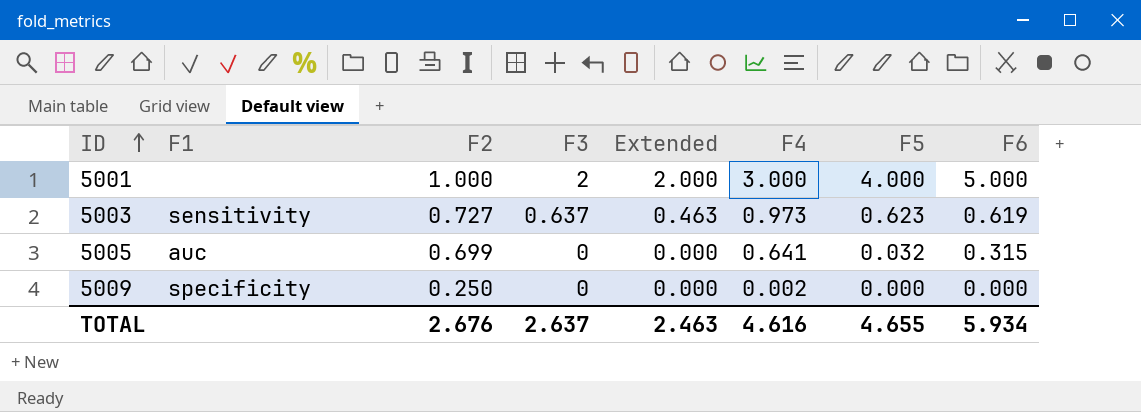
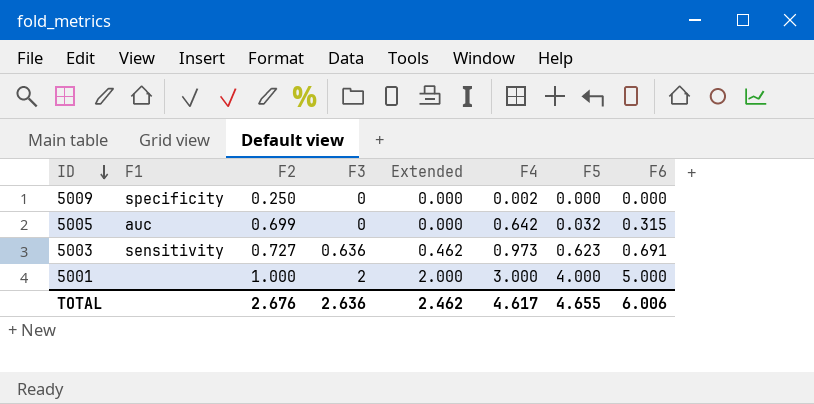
row order: ID ascending -> ID descending
5005 | F4: 0.641 -> 0.642
5003 | F3: 0.637 -> 0.636
5003 | Extended: 0.463 -> 0.462
5003 | F6: 0.619 -> 0.691
TOTAL | F3: 2.637 -> 2.636
TOTAL | Extended: 2.463 -> 2.462
TOTAL | F4: 4.616 -> 4.617
TOTAL | F6: 5.934 -> 6.006

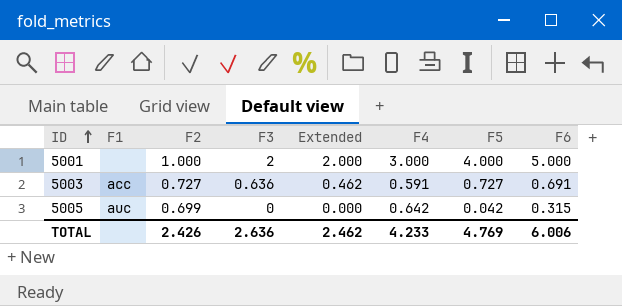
row order: ID descending -> ID ascending
row 5009: specificity | 0.250 | 0 | 0.000 | 0.002 | 0.000 | 0.000 -> none
5003 | F1: sensitivity -> acc
5003 | F4: 0.973 -> 0.591
5003 | F5: 0.623 -> 0.727
5005 | F5: 0.032 -> 0.042
TOTAL | F2: 2.676 -> 2.426
TOTAL | F4: 4.617 -> 4.233
TOTAL | F5: 4.655 -> 4.769

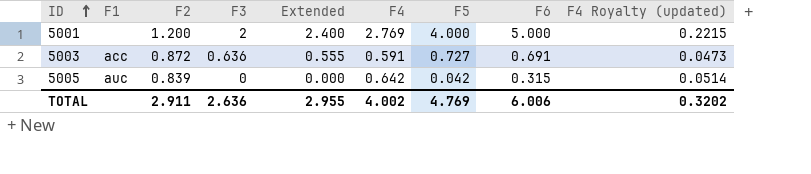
column F4 Royalty (updated) | formula: none -> [F4] * 0.08
5001 | F2: 1.000 -> 1.200
5001 | Extended: 2.000 -> 2.400
5001 | F4: 3.000 -> 2.769
5003 | F2: 0.727 -> 0.872
5003 | Extended: 0.462 -> 0.555
5005 | F2: 0.699 -> 0.839
TOTAL | F2: 2.426 -> 2.911
TOTAL | Extended: 2.462 -> 2.955
TOTAL | F4: 4.233 -> 4.002

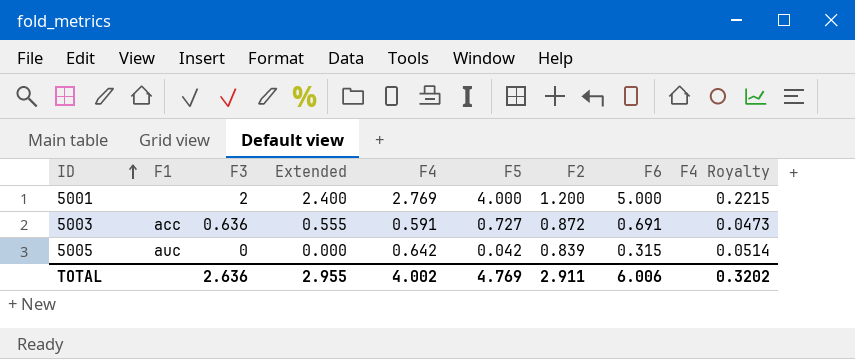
column F2 | position: 3 -> 7
column name: F4 Royalty (updated) -> F4 Royalty

